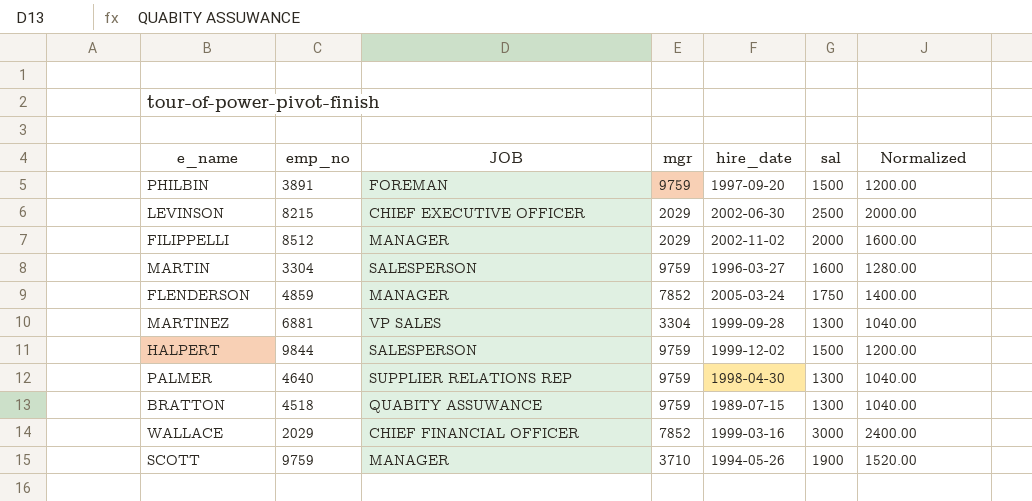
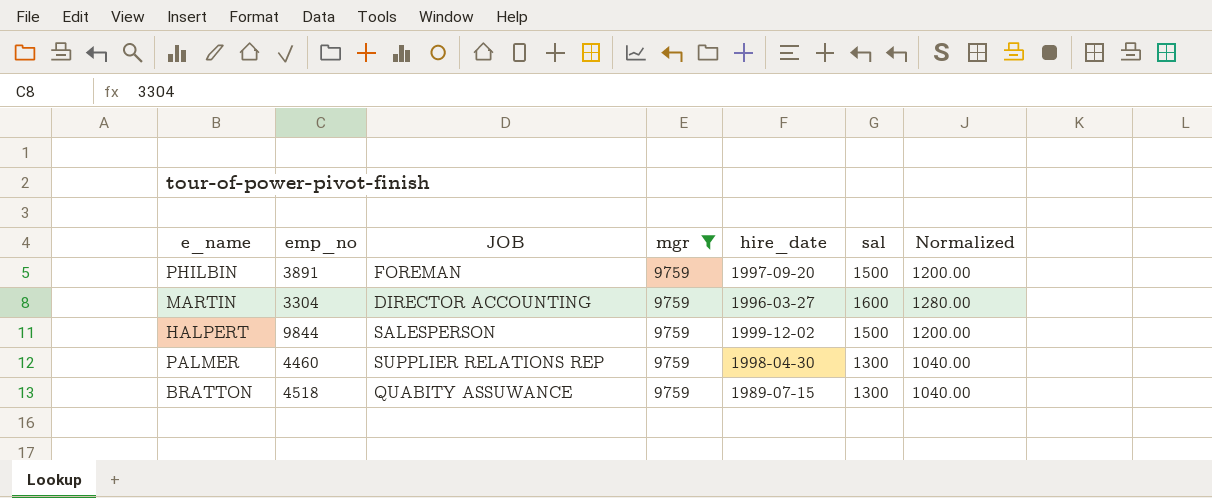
filter: none -> mgr = 9759
MARTIN | JOB: SALESPERSON -> DIRECTOR ACCOUNTING
PALMER | emp_no: 4640 -> 4460

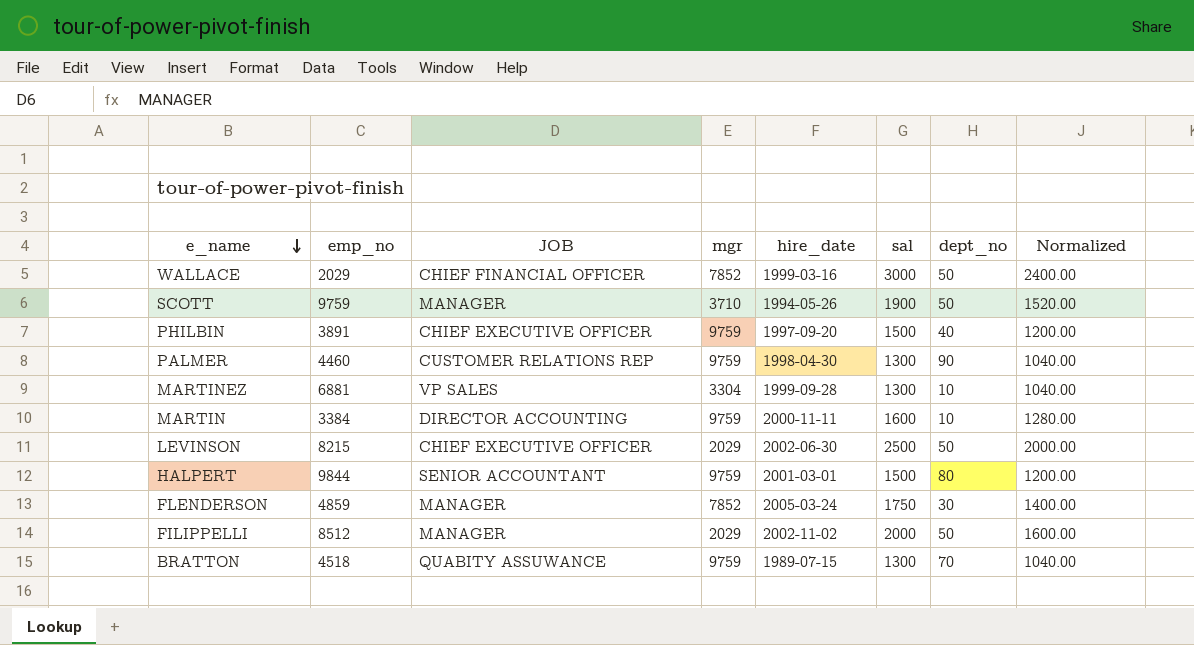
filter: mgr = 9759 -> none
row order: none -> e_name descending
column dept_no | position: none -> 7
PHILBIN | JOB: FOREMAN -> CHIEF EXECUTIVE OFFICER
PALMER | JOB: SUPPLIER RELATIONS REP -> CUSTOMER RELATIONS REP
MARTIN | emp_no: 3304 -> 3384
MARTIN | hire_date: 1996-03-27 -> 2000-11-11
HALPERT | JOB: SALESPERSON -> SENIOR ACCOUNTANT
HALPERT | hire_date: 1999-12-02 -> 2001-03-01

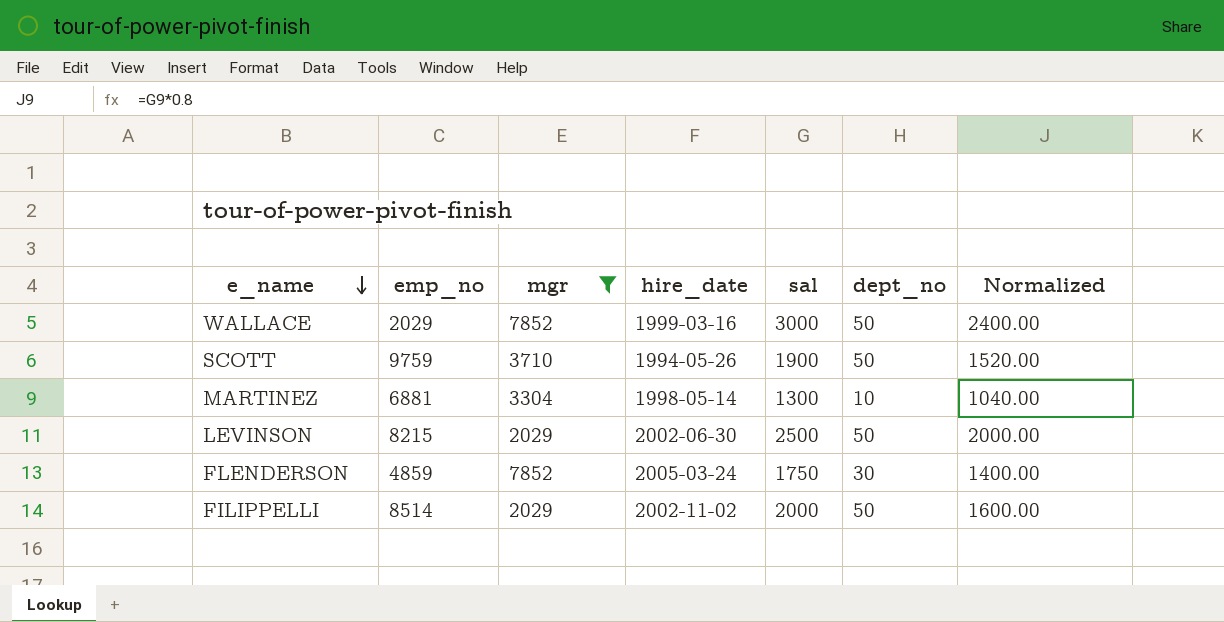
filter: none -> mgr != 9759
column JOB | position: 3 -> none
MARTINEZ | hire_date: 1999-09-28 -> 1998-05-14
FILIPPELLI | emp_no: 8512 -> 8514

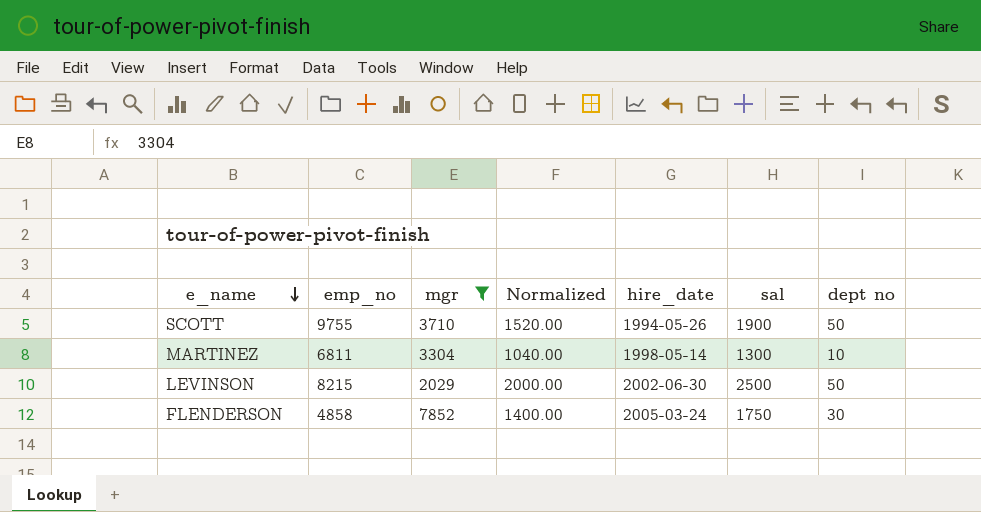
column Normalized | position: 7 -> 4
column name: dept_no -> dept no
row WALLACE: 2029 | 7852 | 1999-03-16 | 3000 | 50 | 2400.00 -> none
row FILIPPELLI: 8514 | 2029 | 2002-11-02 | 2000 | 50 | 1600.00 -> none
SCOTT | emp_no: 9759 -> 9755
MARTINEZ | emp_no: 6881 -> 6811
FLENDERSON | emp_no: 4859 -> 4858

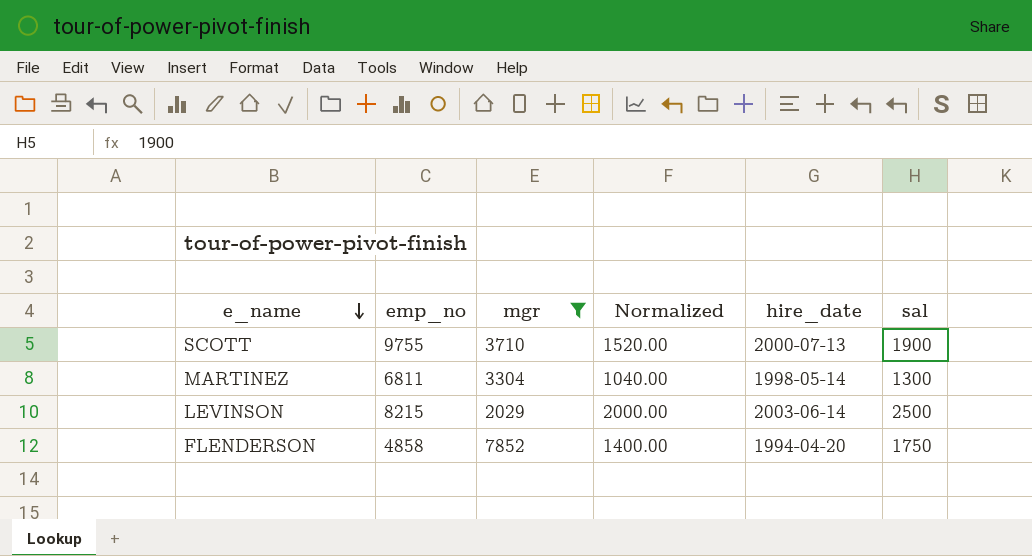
column dept no | position: 7 -> none
SCOTT | hire_date: 1994-05-26 -> 2000-07-13
LEVINSON | hire_date: 2002-06-30 -> 2003-06-14
FLENDERSON | hire_date: 2005-03-24 -> 1994-04-20

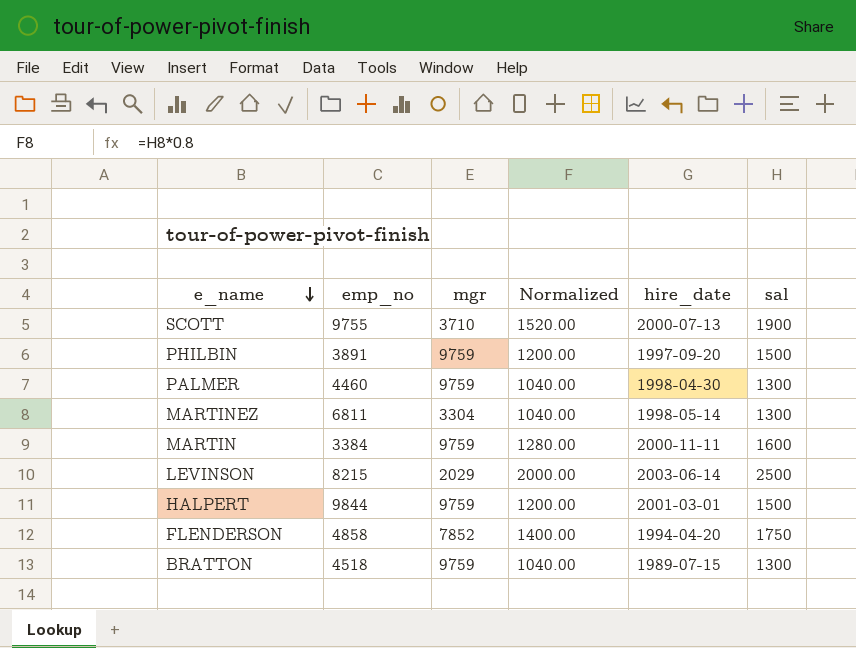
filter: mgr != 9759 -> none

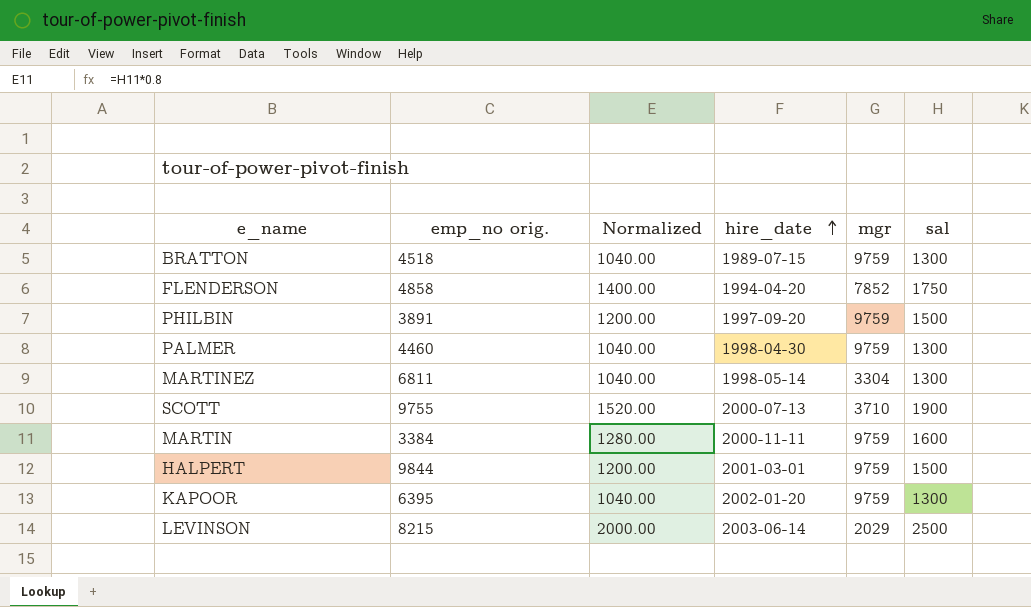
row order: e_name descending -> hire_date ascending
column name: emp_no -> emp_no orig.
column mgr | position: 3 -> 5
row KAPOOR: none -> 6395 | 1040.00 | 2002-01-20 | 9759 | 1300

